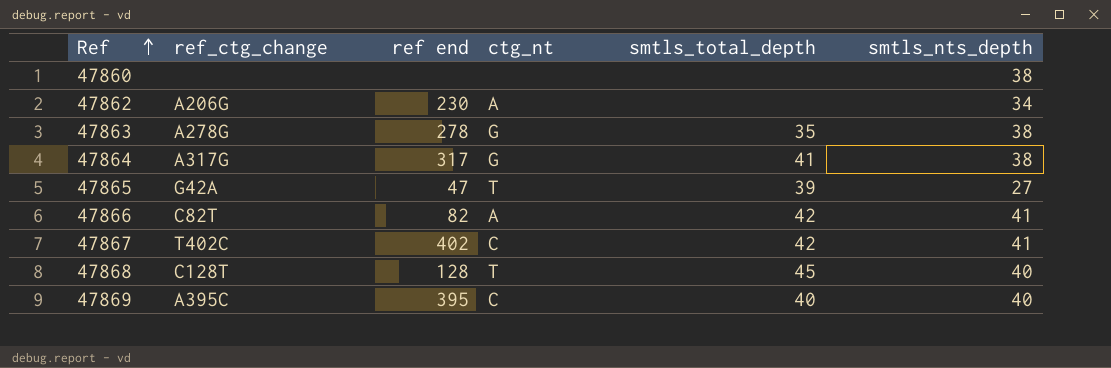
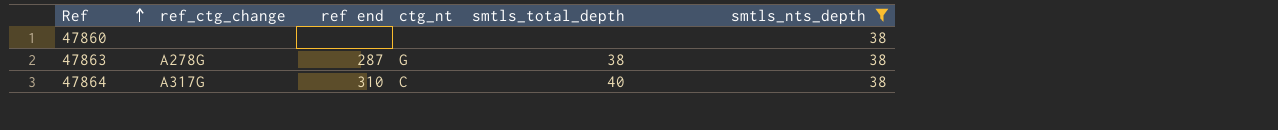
filter: none -> smtls_nts_depth = 38
47863 | ref end: 278 -> 287
47863 | smtls_total_depth: 35 -> 38
47864 | ref end: 317 -> 310
47864 | ctg_nt: G -> C
47864 | smtls_total_depth: 41 -> 40

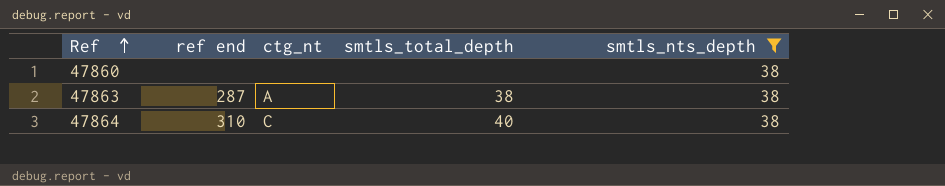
column ref_ctg_change | position: 2 -> none
47863 | ctg_nt: G -> A

